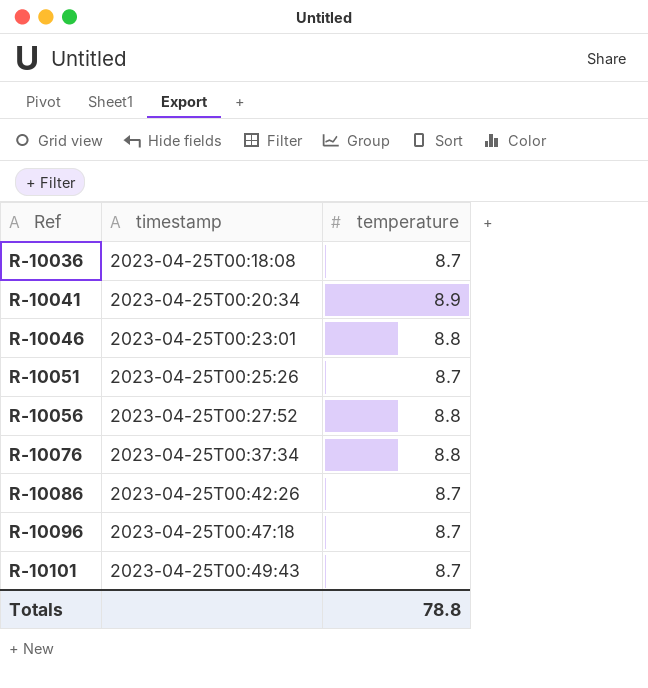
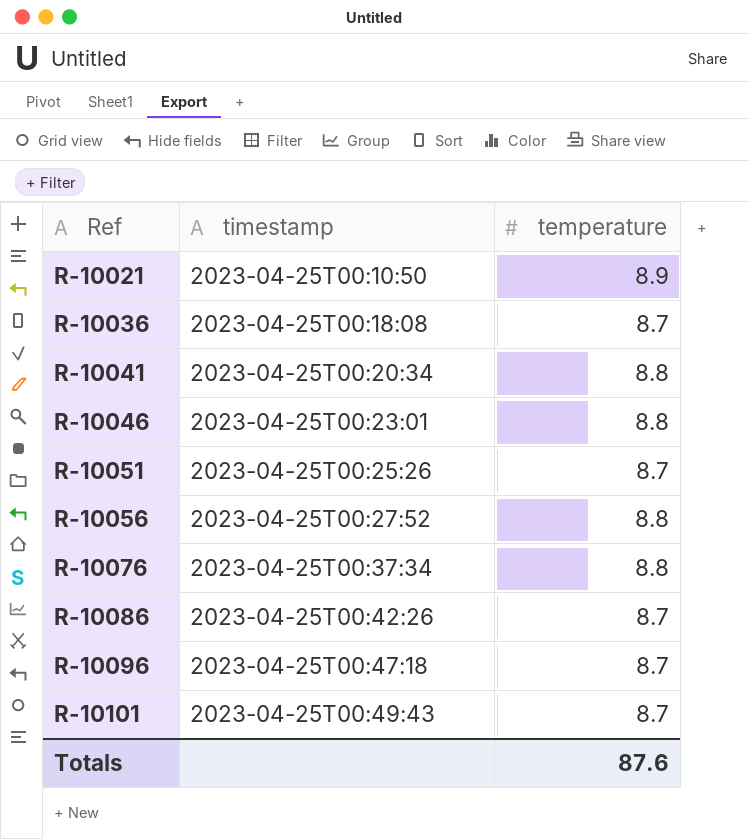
row R-10021: none -> 2023-04-25T00:10:50 | 8.9
R-10041 | temperature: 8.9 -> 8.8
Totals | temperature: 78.8 -> 87.6

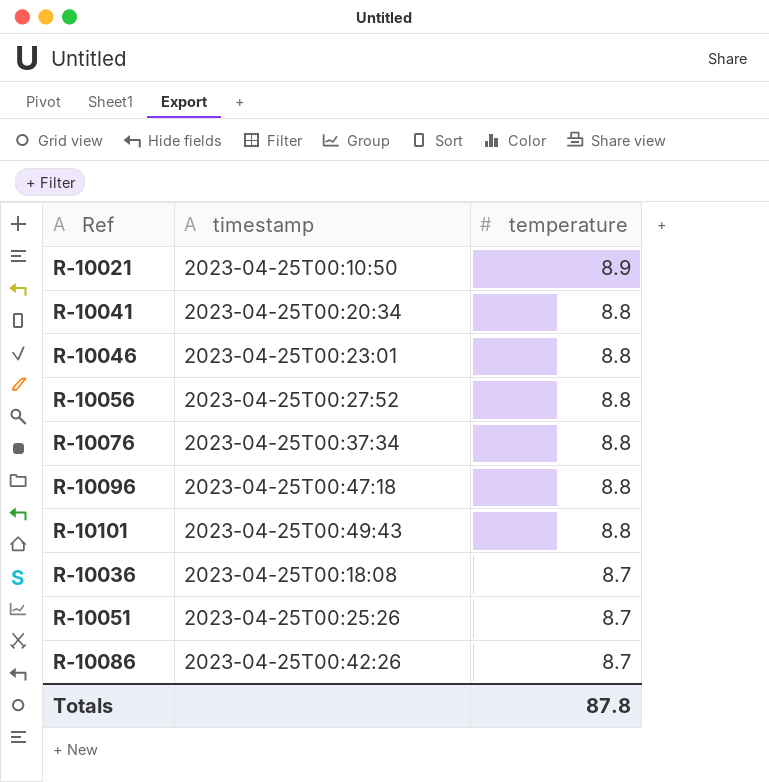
row order: Ref ascending -> temperature descending
R-10096 | temperature: 8.7 -> 8.8
R-10101 | temperature: 8.7 -> 8.8
Totals | temperature: 87.6 -> 87.8

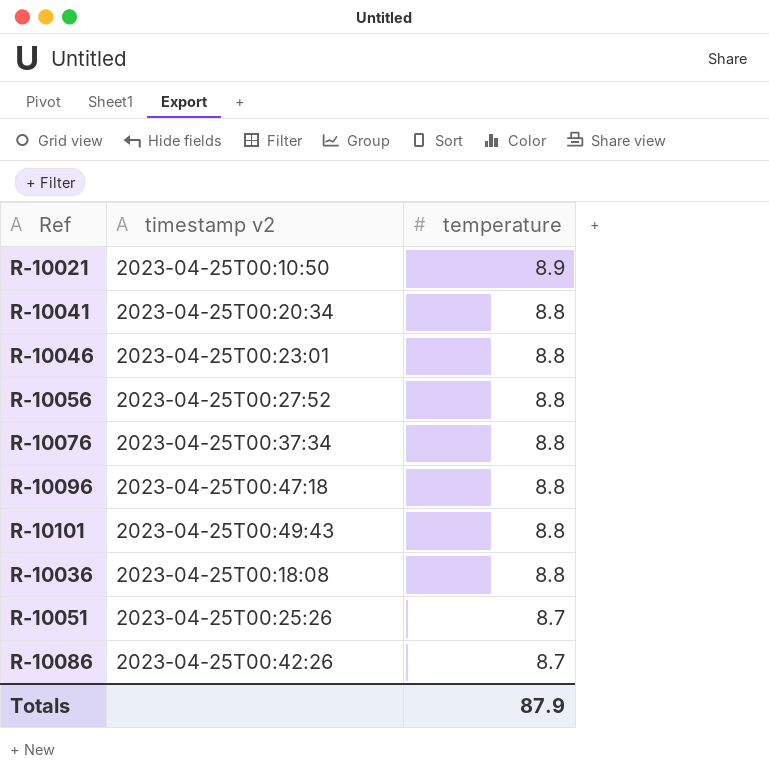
column name: timestamp -> timestamp v2
R-10036 | temperature: 8.7 -> 8.8
Totals | temperature: 87.8 -> 87.9

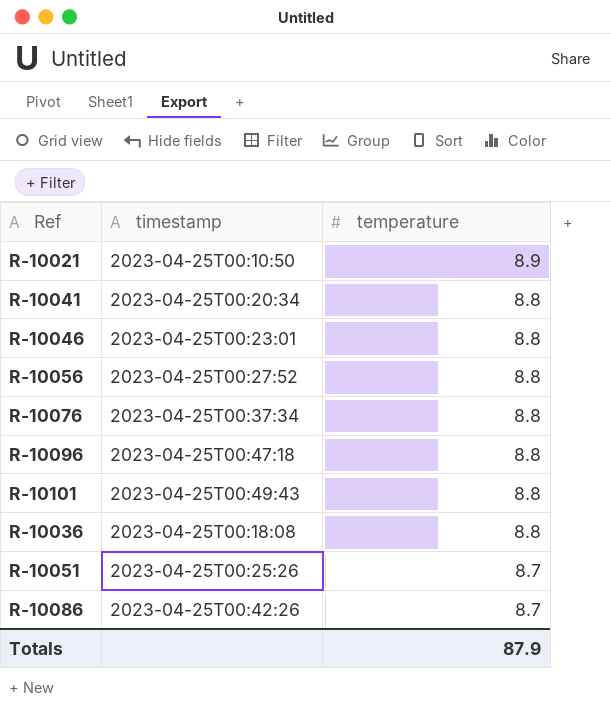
column name: timestamp v2 -> timestamp

